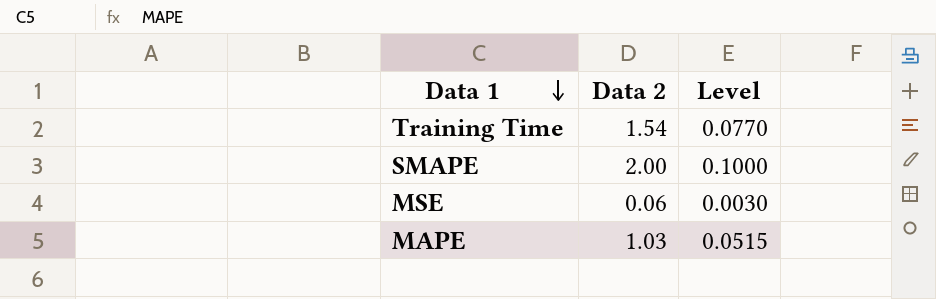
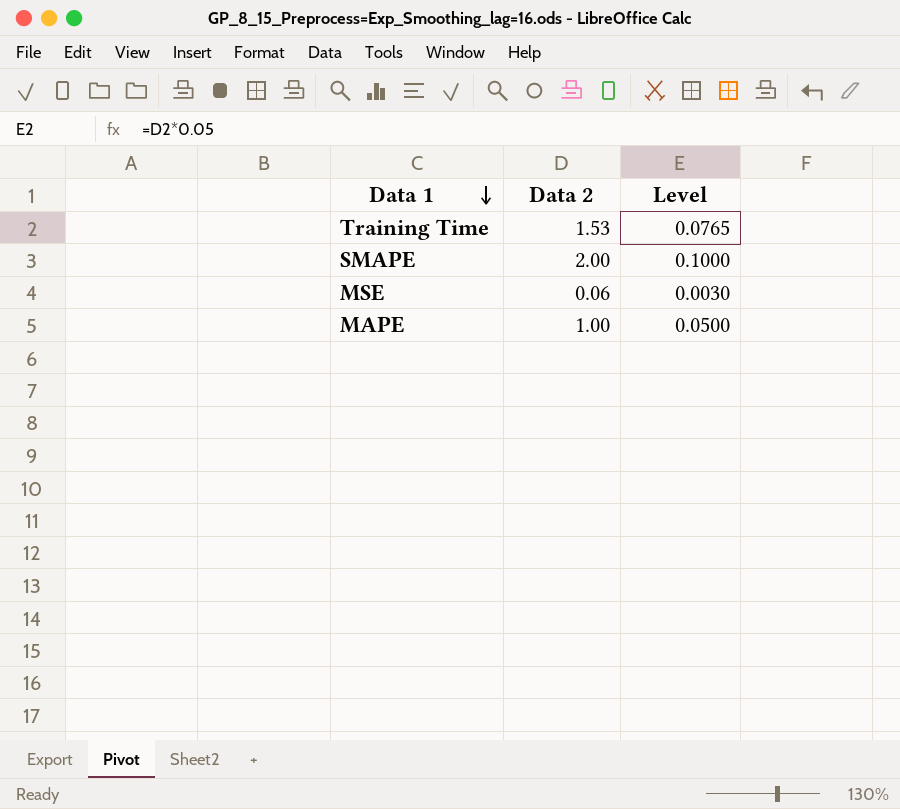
Training Time | Data 2: 1.54 -> 1.53
Training Time | Level: 0.0770 -> 0.0765
MAPE | Data 2: 1.03 -> 1.00
MAPE | Level: 0.0515 -> 0.0500

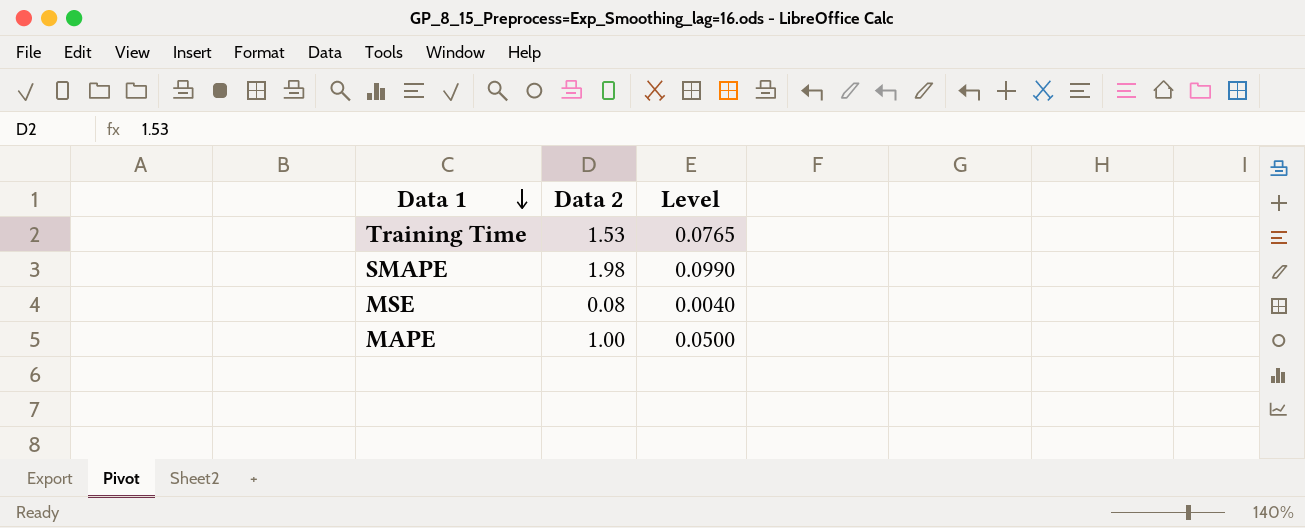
SMAPE | Data 2: 2.00 -> 1.98
SMAPE | Level: 0.1000 -> 0.0990
MSE | Data 2: 0.06 -> 0.08
MSE | Level: 0.0030 -> 0.0040

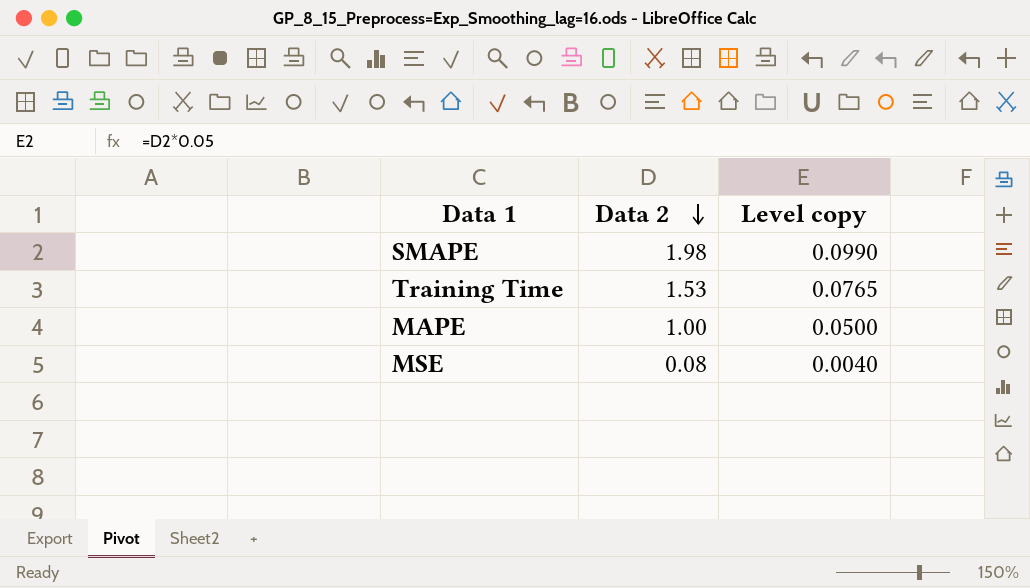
row order: Data 1 descending -> Data 2 descending
column name: Level -> Level copy

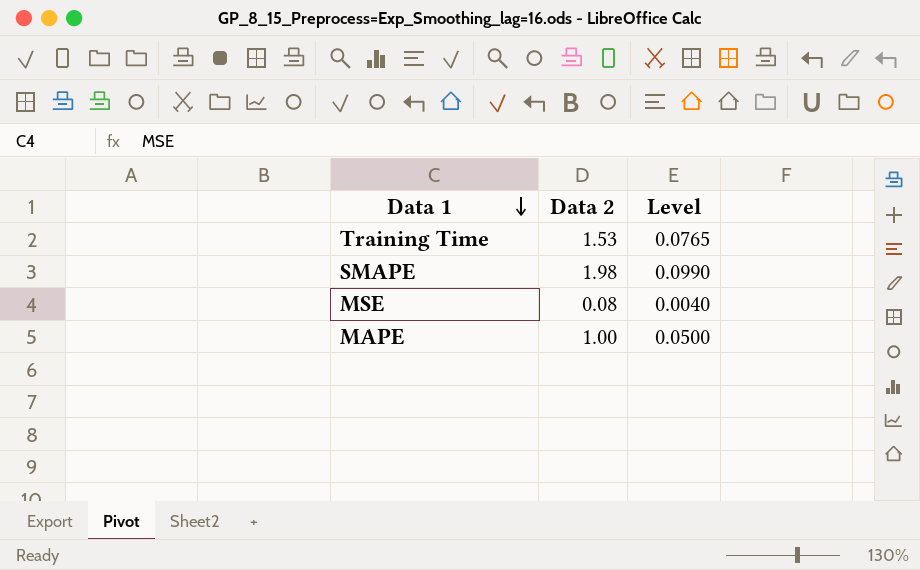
row order: Data 2 descending -> Data 1 descending
column name: Level copy -> Level

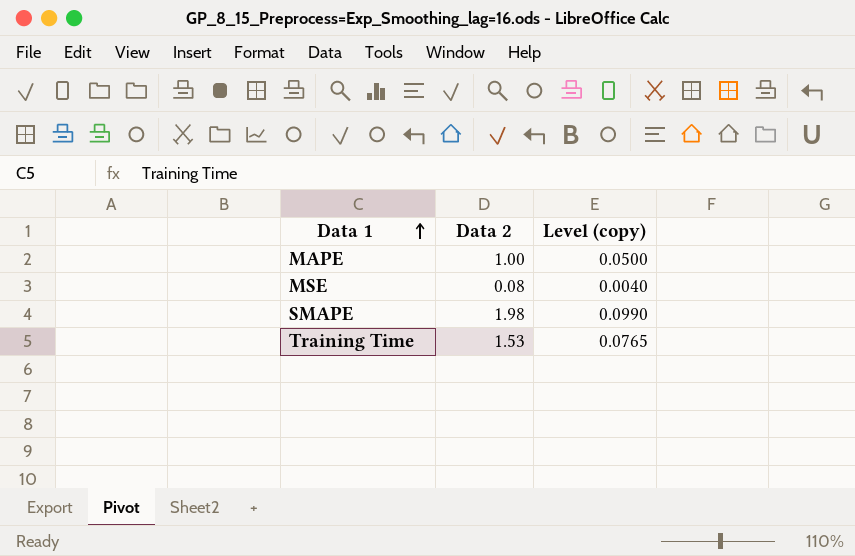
row order: Data 1 descending -> Data 1 ascending
column name: Level -> Level (copy)

